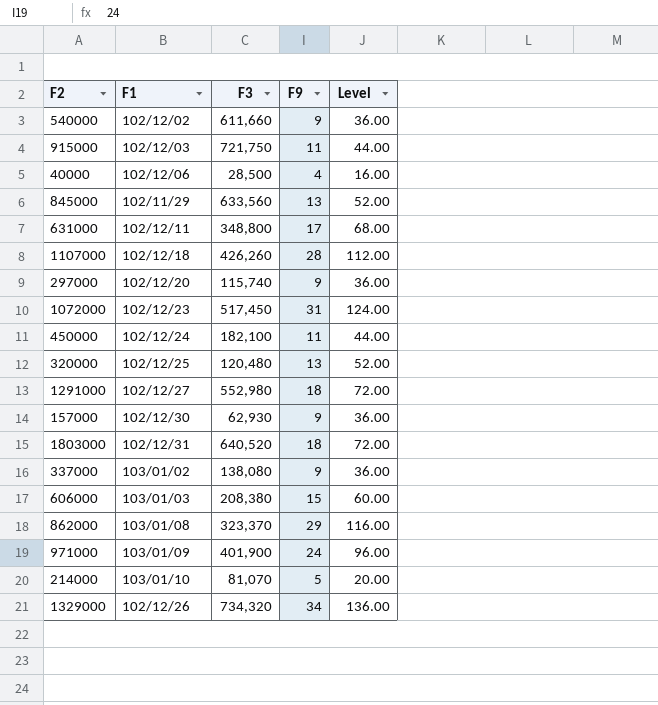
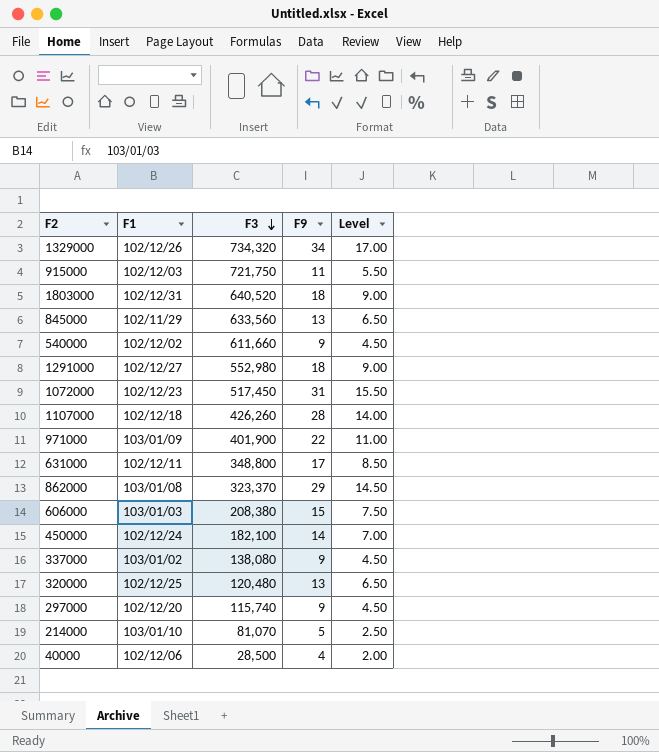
row order: none -> F3 descending
column Level | formula: [F9] * 4 -> [F9] * 0.5
row 157000: 102/12/30 | 62,930 | 9 | 36.00 -> none
971000 | F9: 24 -> 22
450000 | F9: 11 -> 14

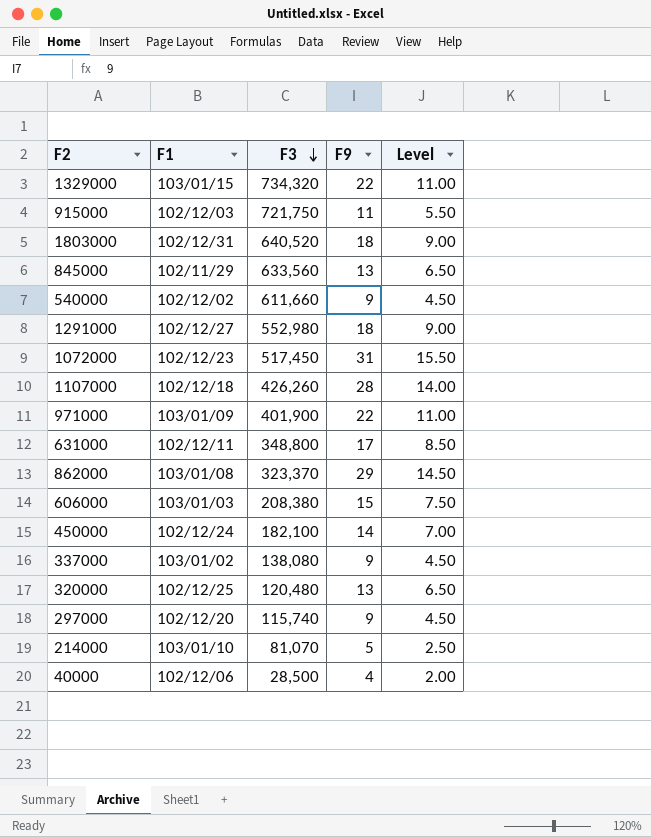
1329000 | F1: 102/12/26 -> 103/01/15
1329000 | F9: 34 -> 22
1329000 | Level: 17.00 -> 11.00

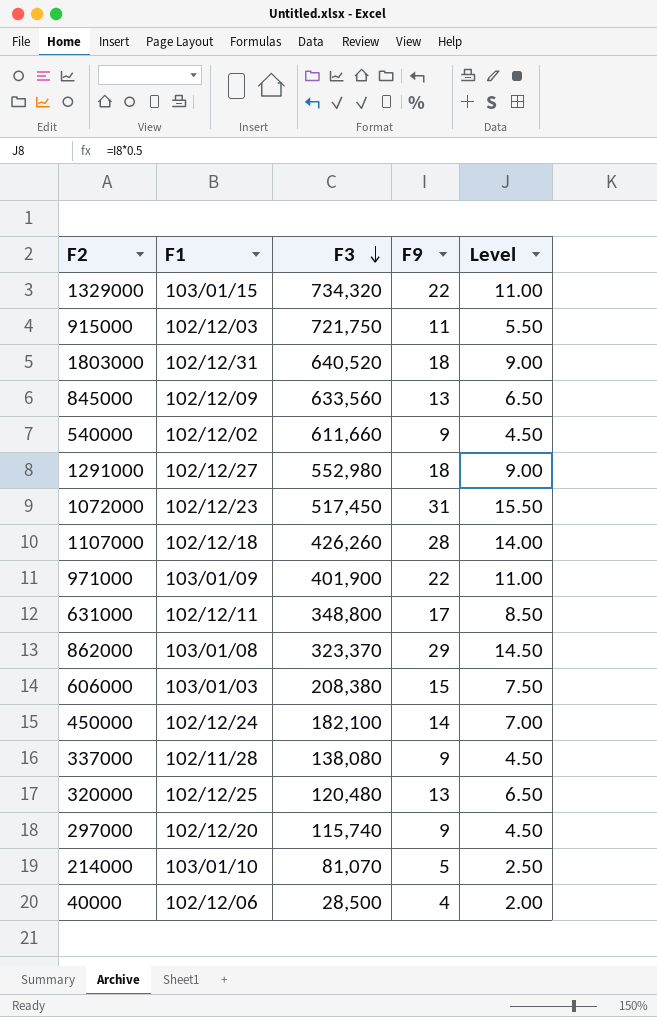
845000 | F1: 102/11/29 -> 102/12/09
337000 | F1: 103/01/02 -> 102/11/28

